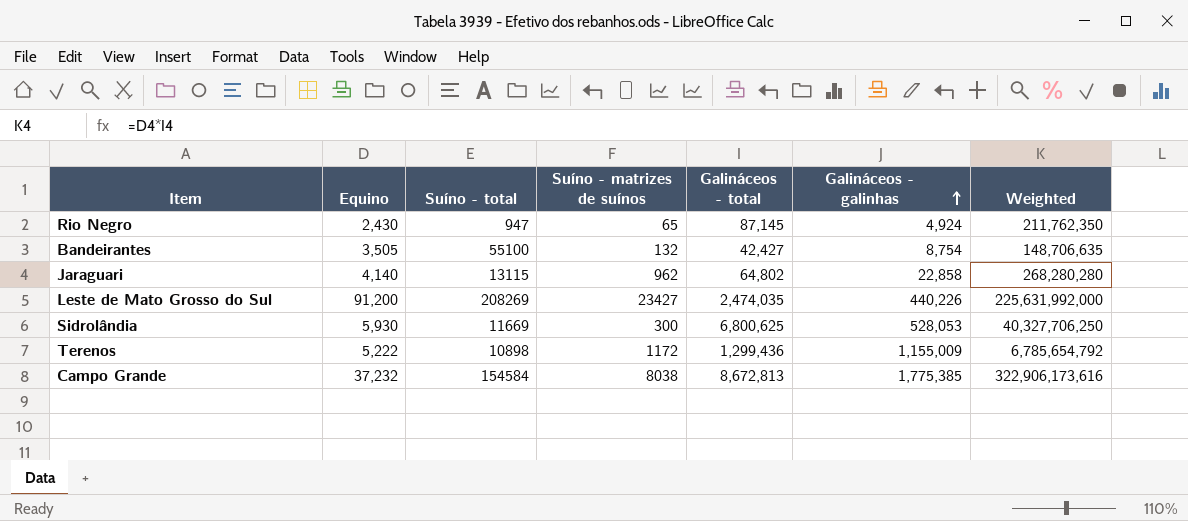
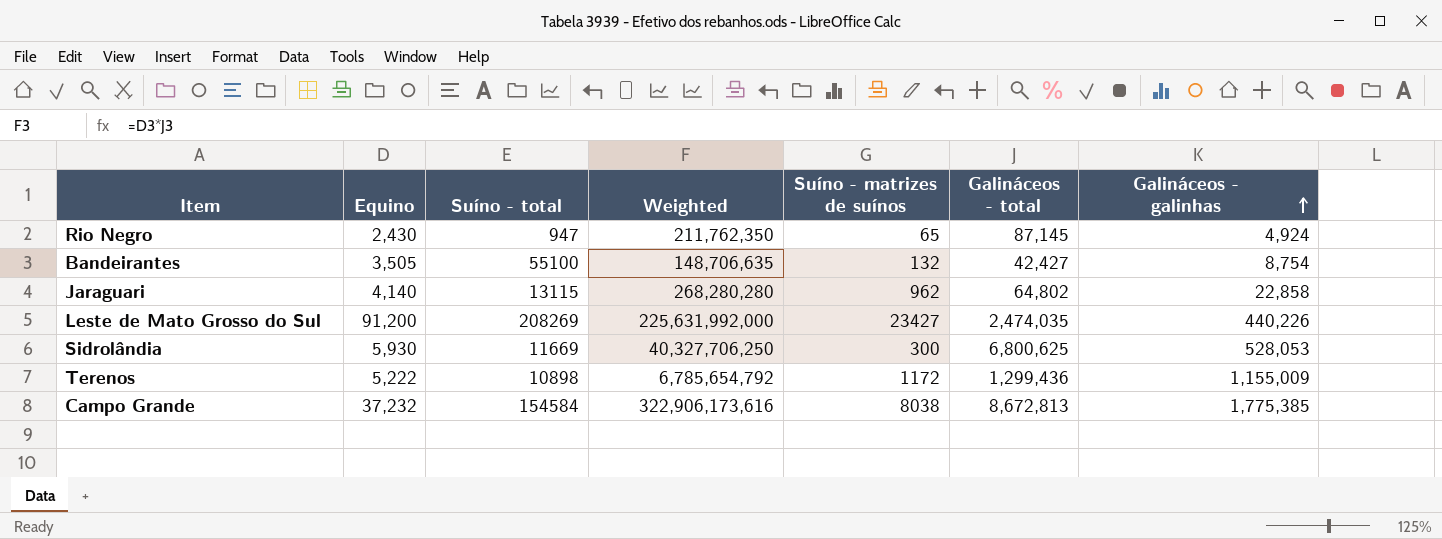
column Weighted | position: 7 -> 4

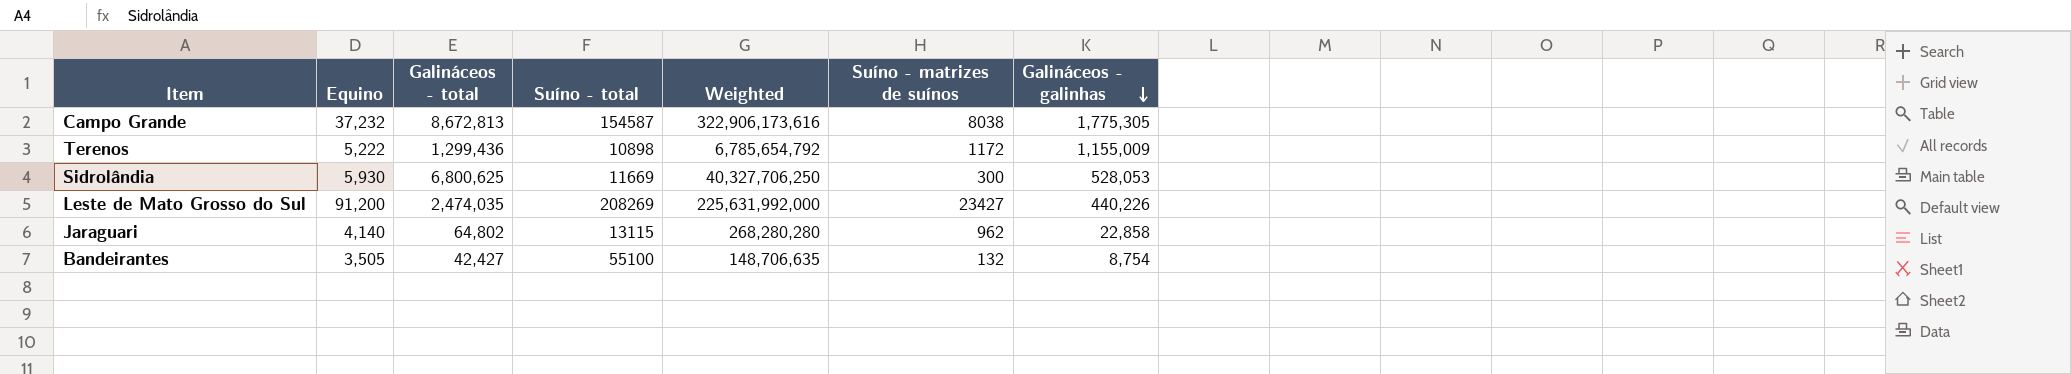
row order: Galináceos - galinhas ascending -> Galináceos - galinhas descending
column Galináceos - total | position: 6 -> 3
row Rio Negro: 2,430 | 947 | 211,762,350 | 65 | 87,145 | 4,924 -> none
Campo Grande | Suíno - total: 154584 -> 154587
Campo Grande | Galináceos - galinhas: 1,775,385 -> 1,775,305

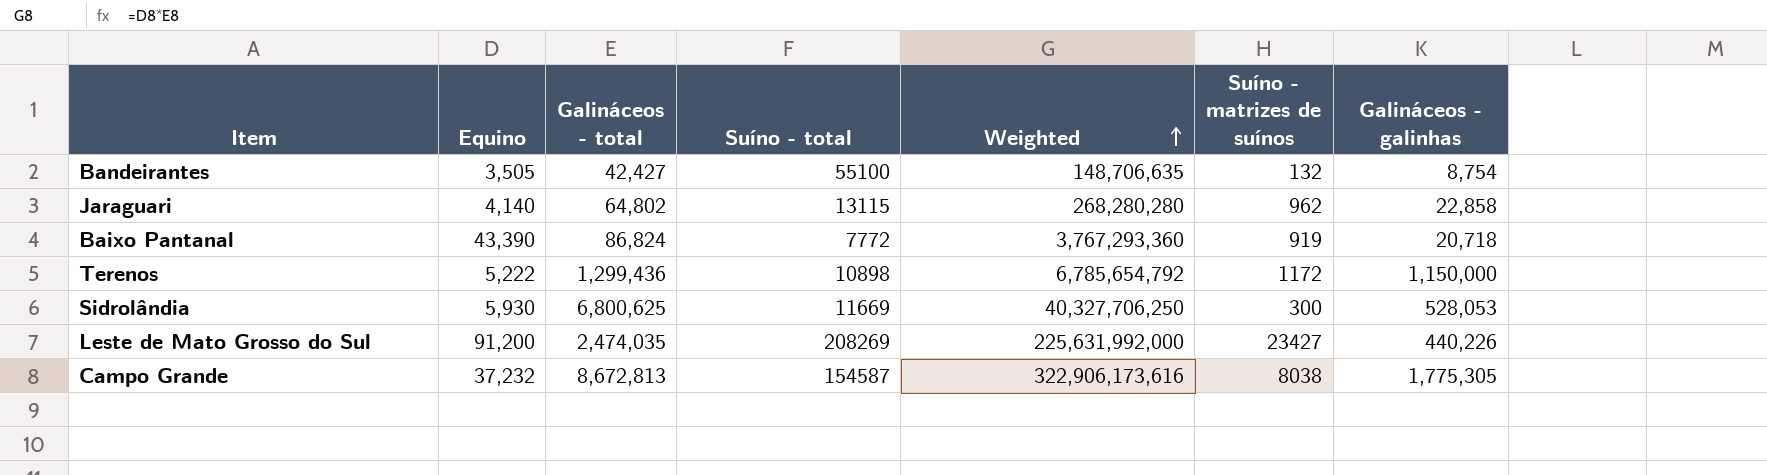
row order: Galináceos - galinhas descending -> Weighted ascending
row Baixo Pantanal: none -> 43,390 | 86,824 | 7772 | 3,767,293,360 | 919 | 20,718
Terenos | Galináceos - galinhas: 1,155,009 -> 1,150,000

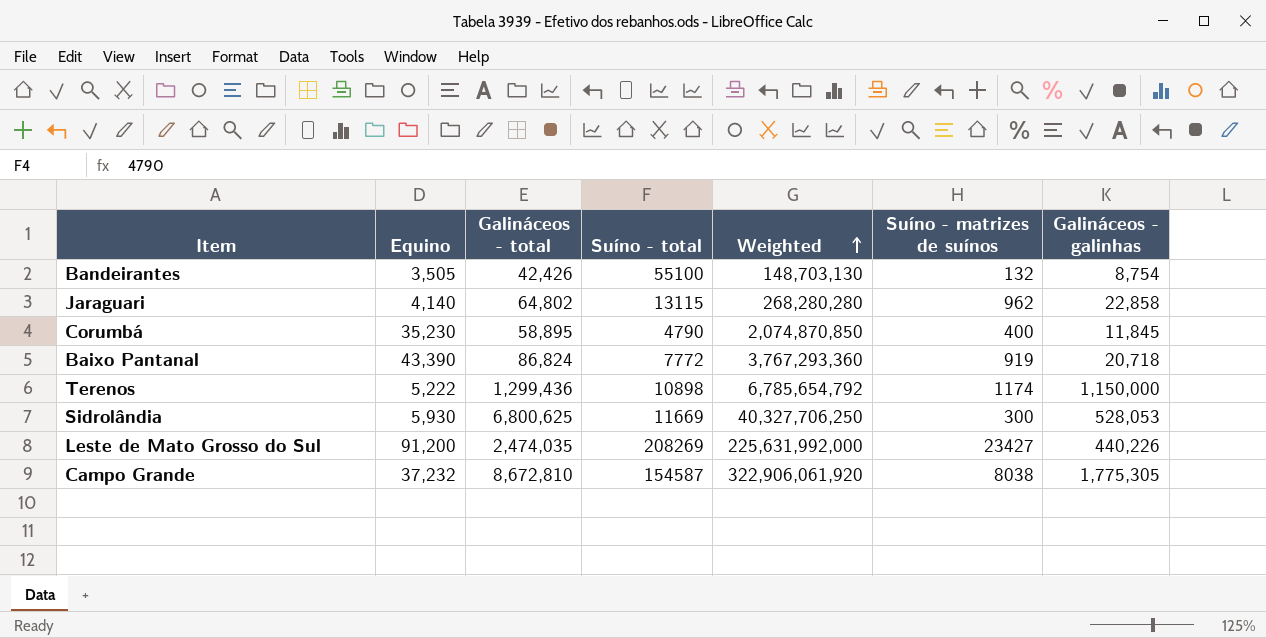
Bandeirantes | Galináceos - total: 42,427 -> 42,426
Bandeirantes | Weighted: 148,706,635 -> 148,703,130
row Corumbá: none -> 35,230 | 58,895 | 4790 | 2,074,870,850 | 400 | 11,845
Terenos | Suíno - matrizes de suínos: 1172 -> 1174
Campo Grande | Galináceos - total: 8,672,813 -> 8,672,810
Campo Grande | Weighted: 322,906,173,616 -> 322,906,061,920

